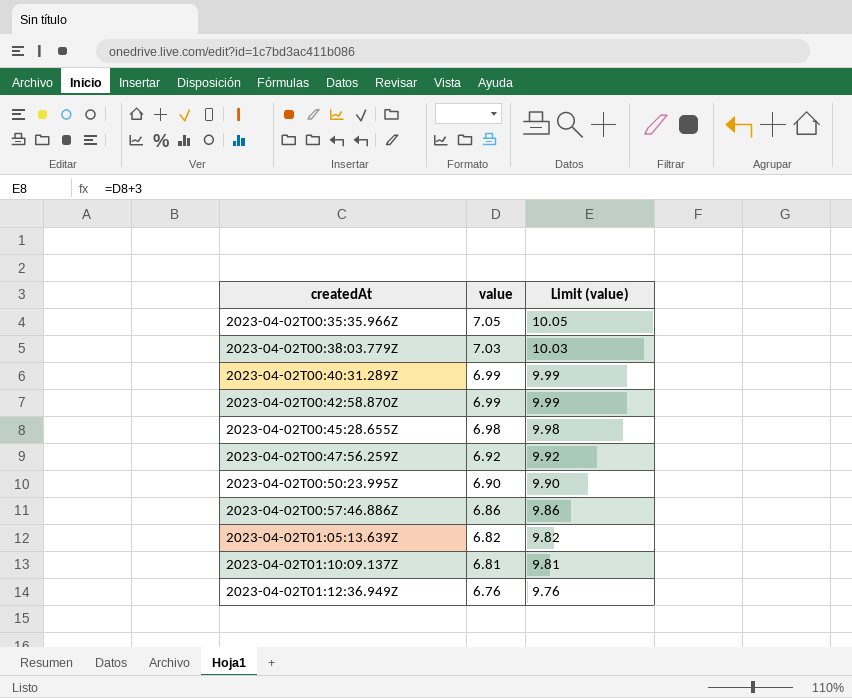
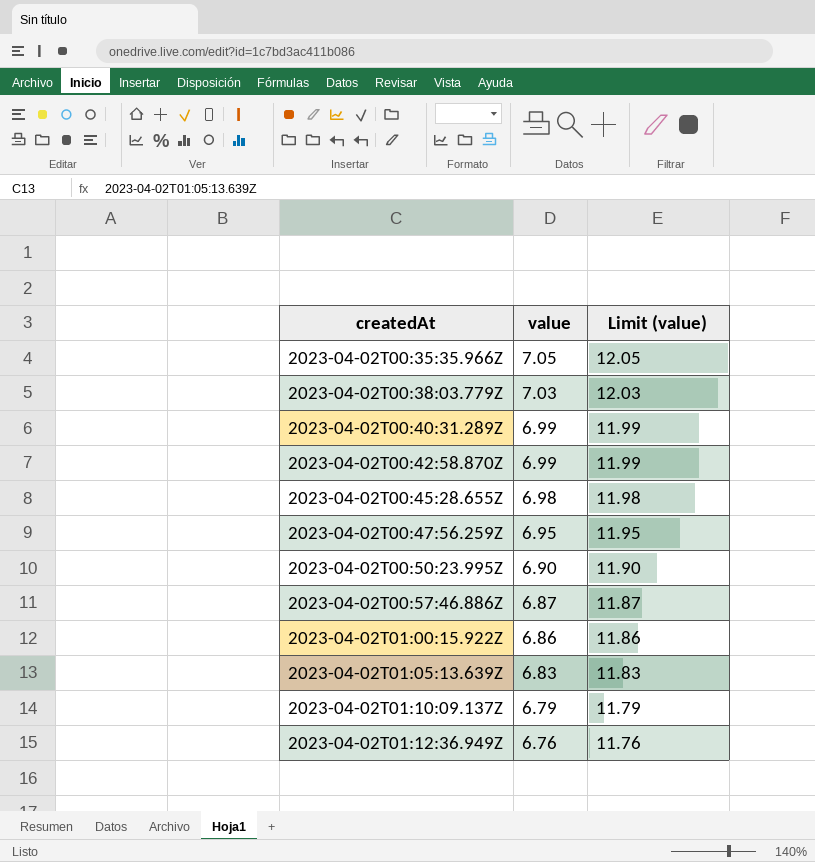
column Limit (value) | formula: [value] + 3 -> [value] + 5
2023-04-02T00:47:56.259Z | value: 6.92 -> 6.95
2023-04-02T00:57:46.886Z | value: 6.86 -> 6.87
row 2023-04-02T01:00:15.922Z: none -> 6.86 | 11.86
2023-04-02T01:05:13.639Z | value: 6.82 -> 6.83
2023-04-02T01:10:09.137Z | value: 6.81 -> 6.79

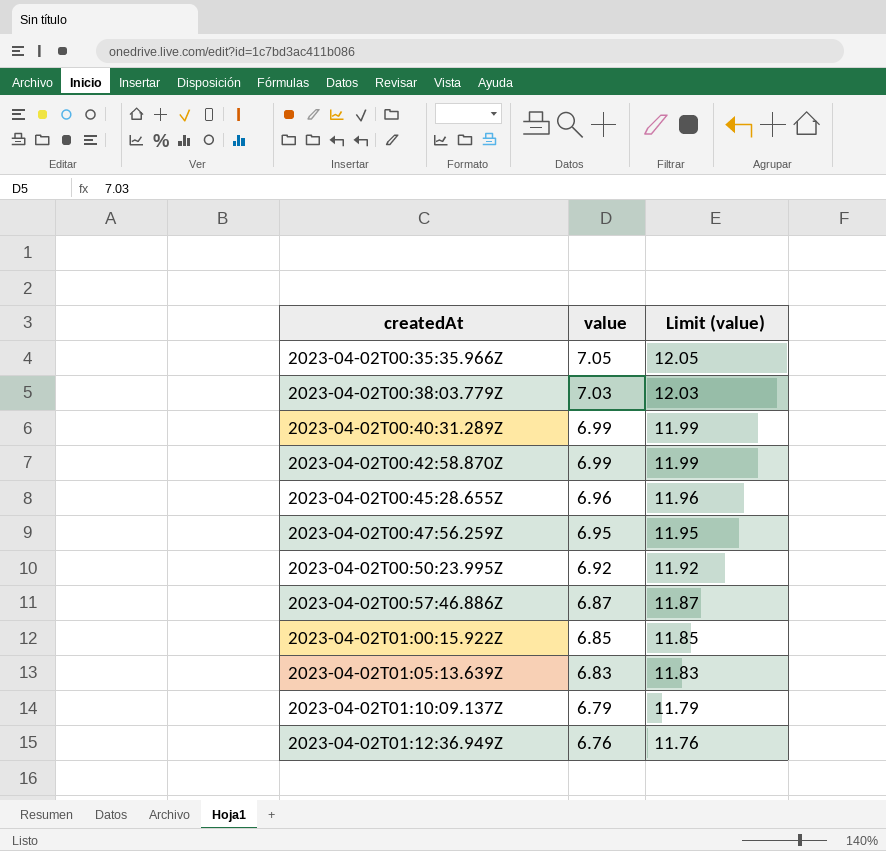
2023-04-02T00:45:28.655Z | value: 6.98 -> 6.96
2023-04-02T00:45:28.655Z | Limit (value): 11.98 -> 11.96
2023-04-02T00:50:23.995Z | value: 6.90 -> 6.92
2023-04-02T00:50:23.995Z | Limit (value): 11.90 -> 11.92
2023-04-02T01:00:15.922Z | value: 6.86 -> 6.85
2023-04-02T01:00:15.922Z | Limit (value): 11.86 -> 11.85

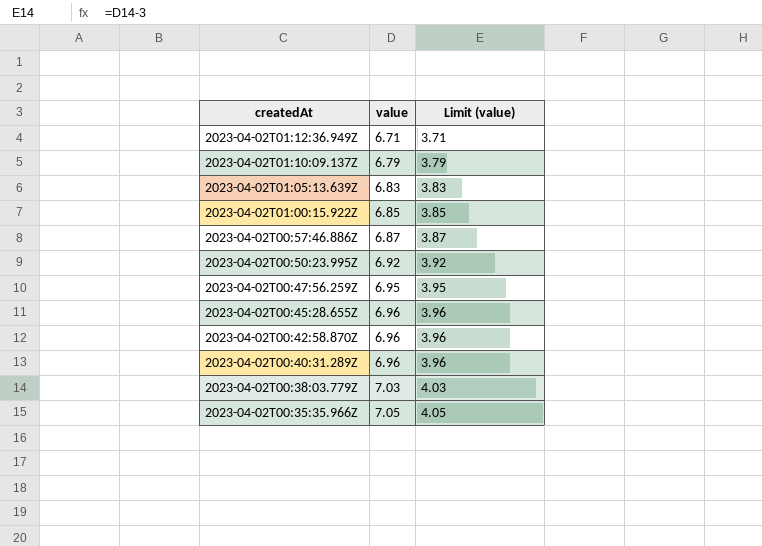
row order: createdAt ascending -> createdAt descending
column Limit (value) | formula: [value] + 5 -> [value] - 3
2023-04-02T01:12:36.949Z | value: 6.76 -> 6.71
2023-04-02T00:42:58.870Z | value: 6.99 -> 6.96
2023-04-02T00:40:31.289Z | value: 6.99 -> 6.96

